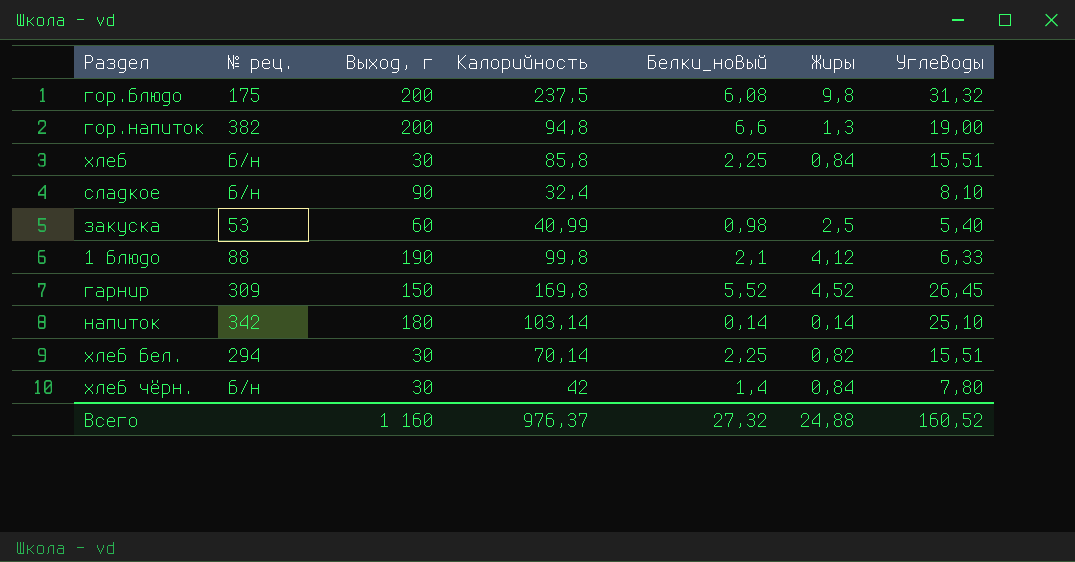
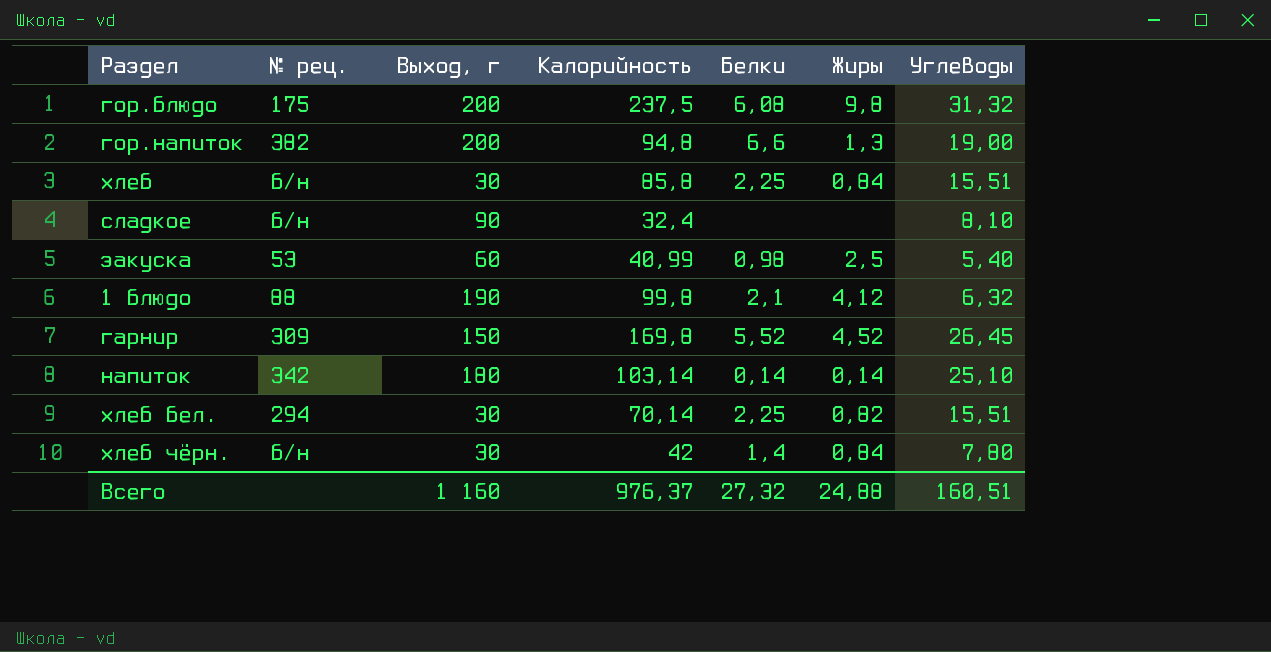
column name: Белки_новый -> Белки
1 блюдо | Углеводы: 6,33 -> 6,32
Всего | Углеводы: 160,52 -> 160,51

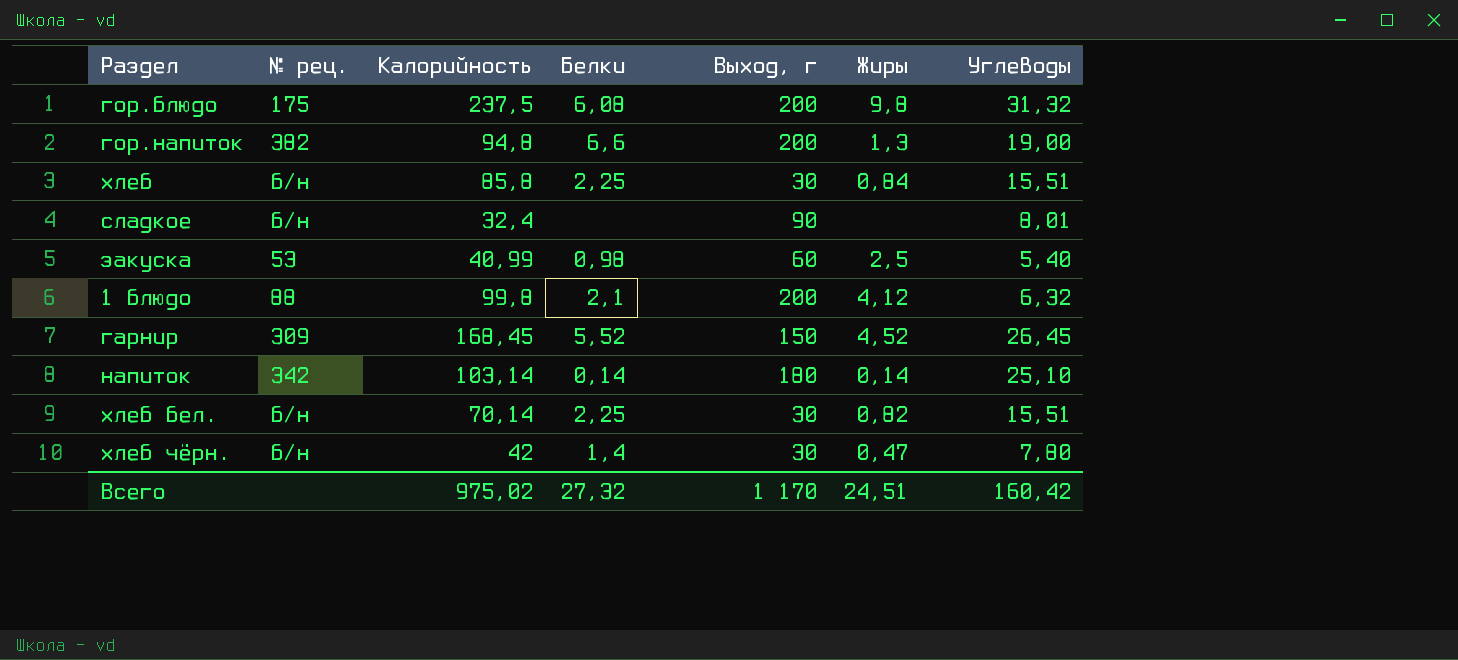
column Выход, г | position: 3 -> 5
сладкое | Углеводы: 8,10 -> 8,01
1 блюдо | Выход, г: 190 -> 200
гарнир | Калорийность: 169,8 -> 168,45
хлеб бел. | № рец.: 294 -> б/н
хлеб чёрн. | Жиры: 0,84 -> 0,47
Всего | Калорийность: 976,37 -> 975,02
Всего | Выход, г: 1 160 -> 1 170
Всего | Жиры: 24,88 -> 24,51
Всего | Углеводы: 160,51 -> 160,42

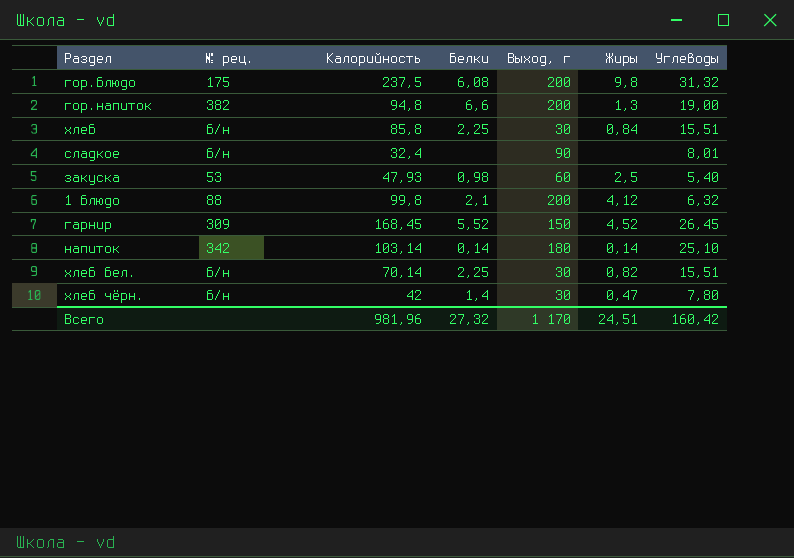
закуска | Калорийность: 40,99 -> 47,93
Всего | Калорийность: 975,02 -> 981,96

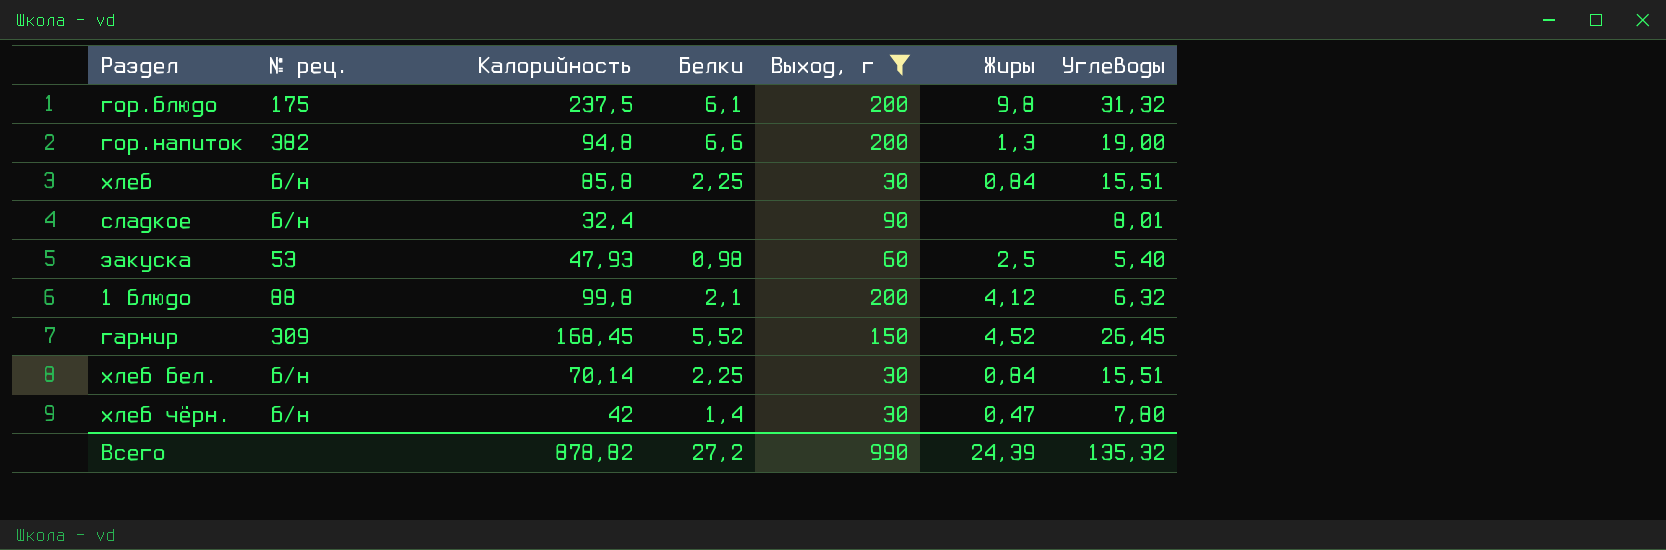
filter: none -> Выход, г != 180
гор.блюдо | Белки: 6,08 -> 6,1
хлеб бел. | Жиры: 0,82 -> 0,84
Всего | Калорийность: 981,96 -> 878,82
Всего | Белки: 27,32 -> 27,2
Всего | Выход, г: 1 170 -> 990
Всего | Жиры: 24,51 -> 24,39
Всего | Углеводы: 160,42 -> 135,32

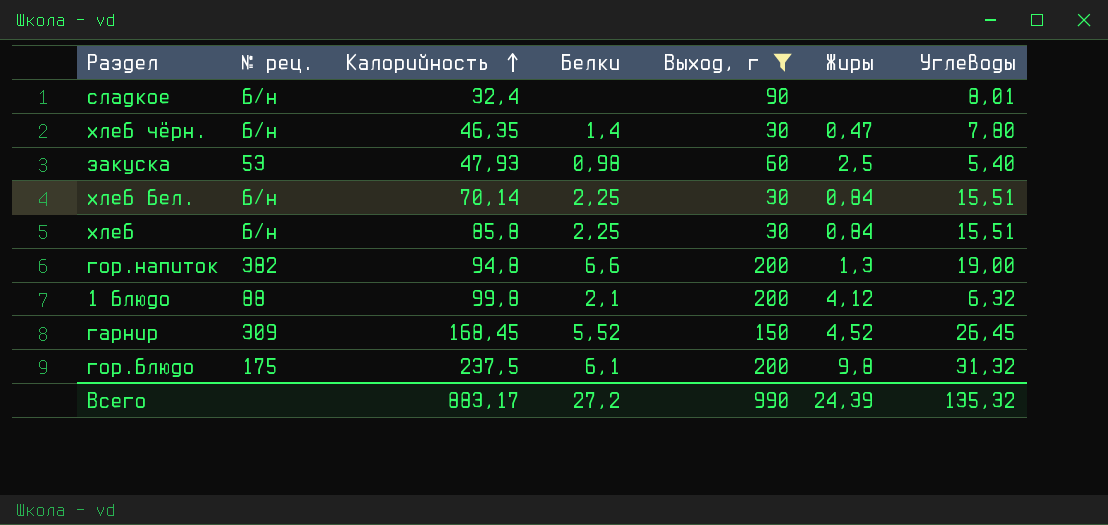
row order: none -> Калорийность ascending
хлеб чёрн. | Калорийность: 42 -> 46,35
Всего | Калорийность: 878,82 -> 883,17

